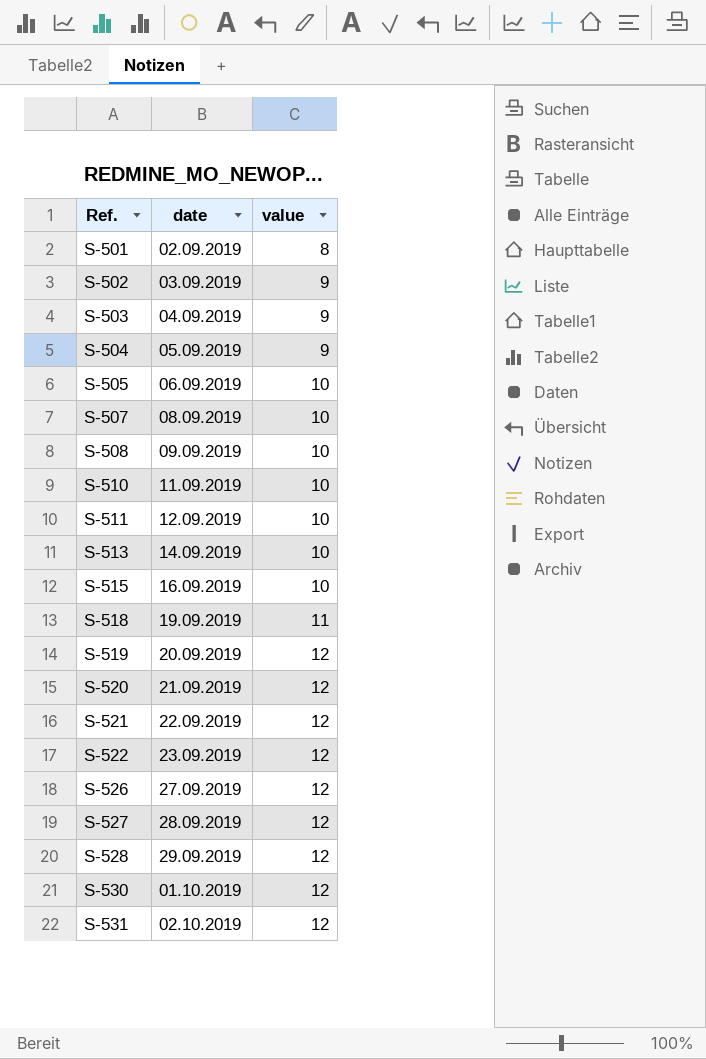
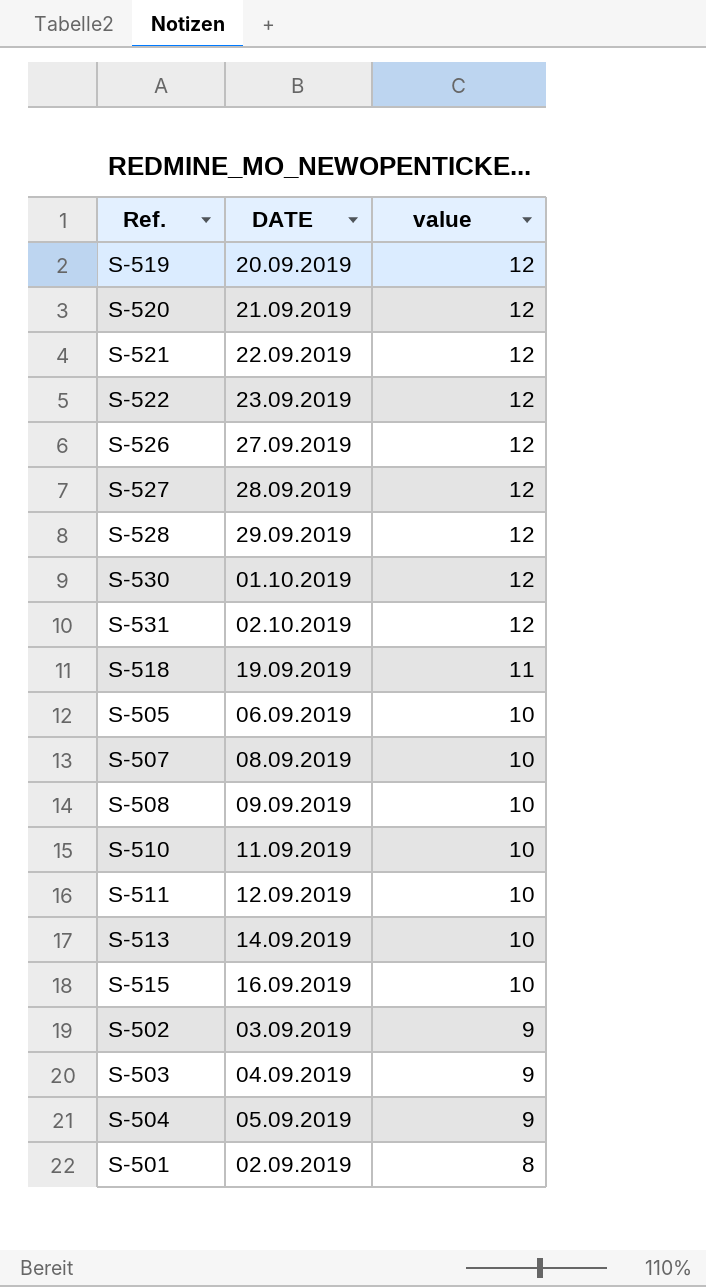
row order: Ref. ascending -> value descending
column name: date -> DATE

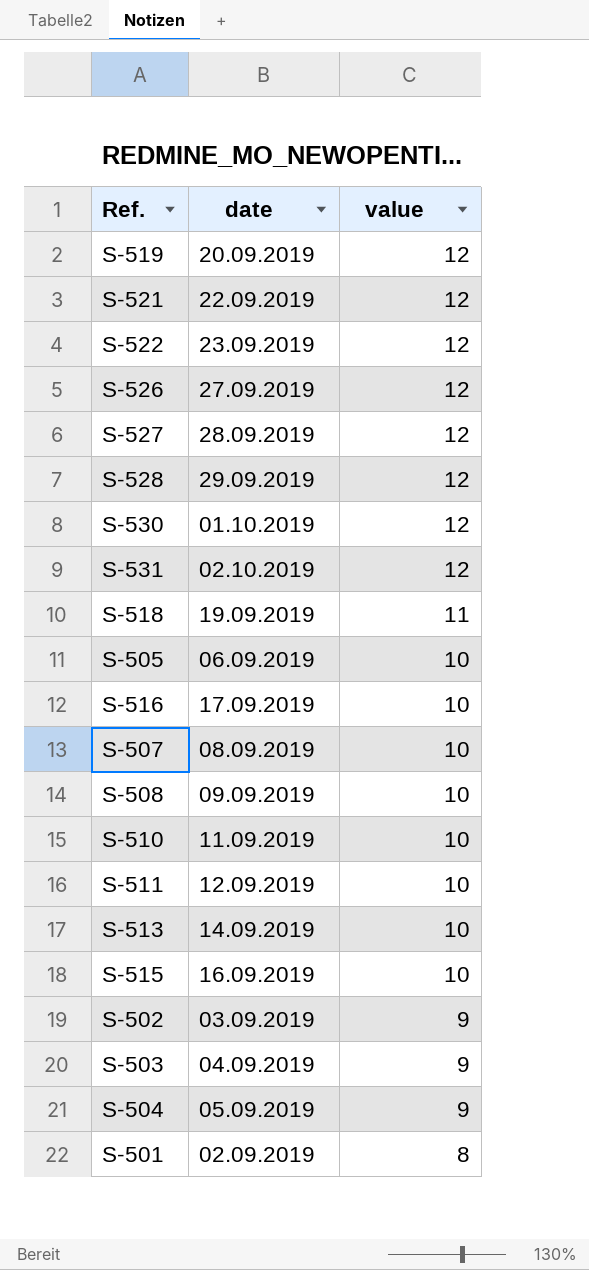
column name: DATE -> date
row S-520: 21.09.2019 | 12 -> none
row S-516: none -> 17.09.2019 | 10

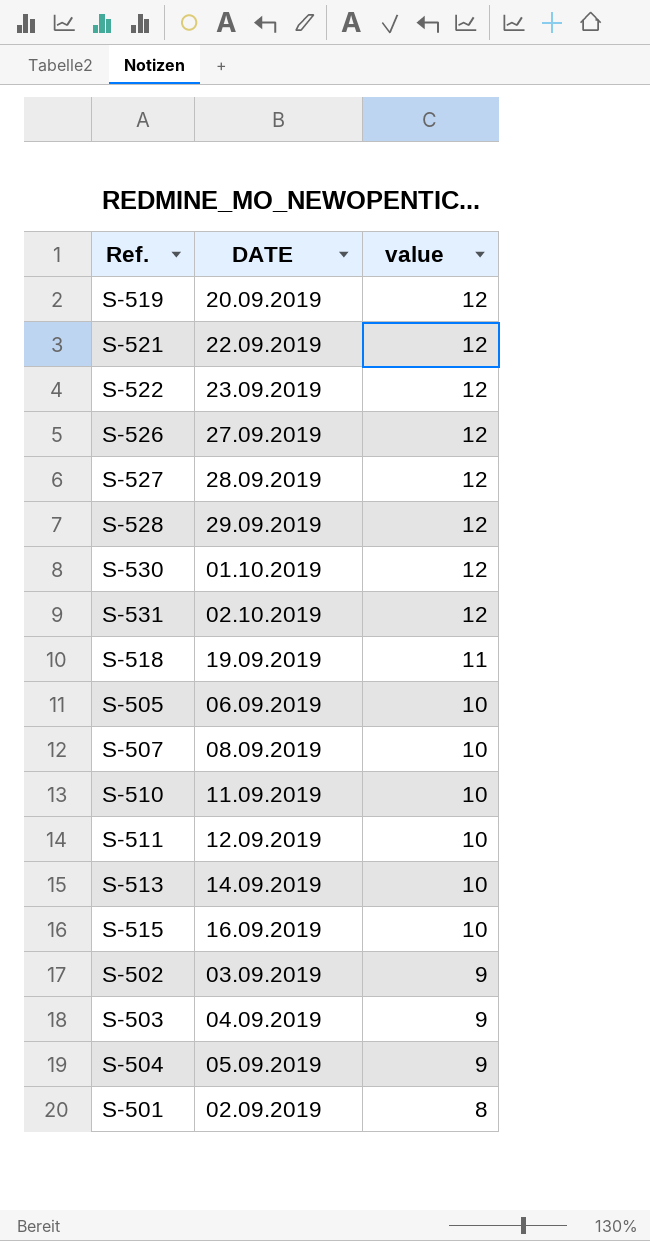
column name: date -> DATE
row S-516: 17.09.2019 | 10 -> none
row S-508: 09.09.2019 | 10 -> none

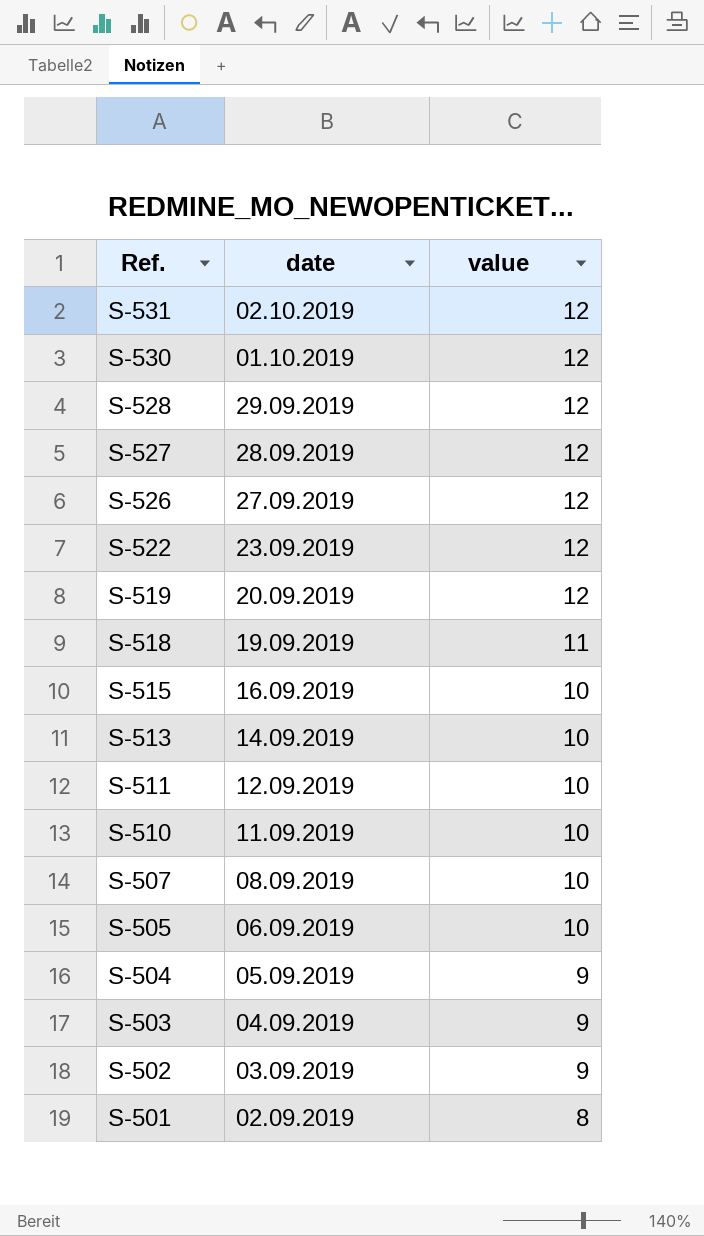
row order: value descending -> Ref. descending
column name: DATE -> date
row S-521: 22.09.2019 | 12 -> none

